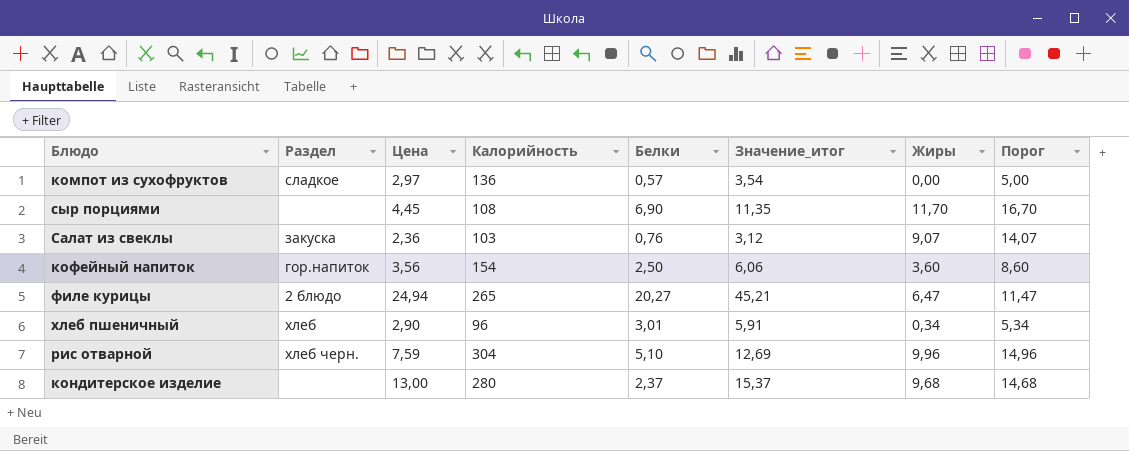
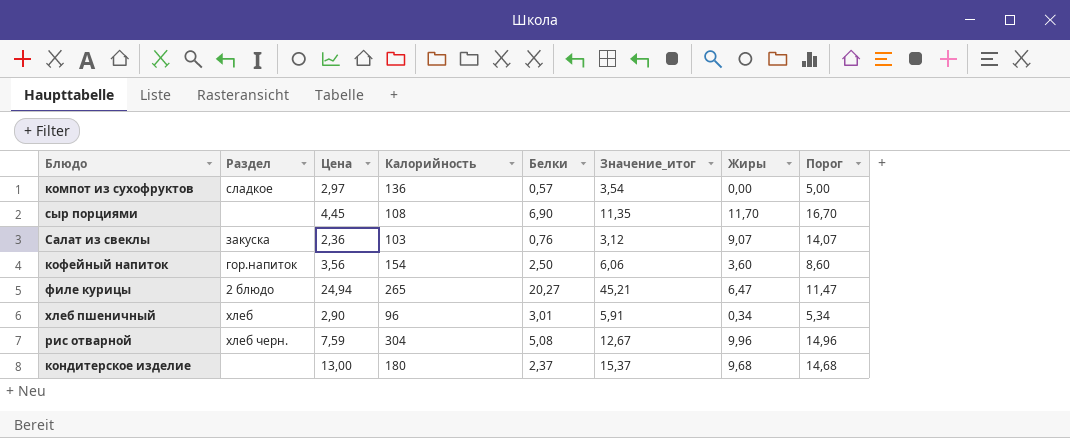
рис отварной | Белки: 5,10 -> 5,08
рис отварной | Значение_итог: 12,69 -> 12,67
кондитерское изделие | Калорийность: 280 -> 180

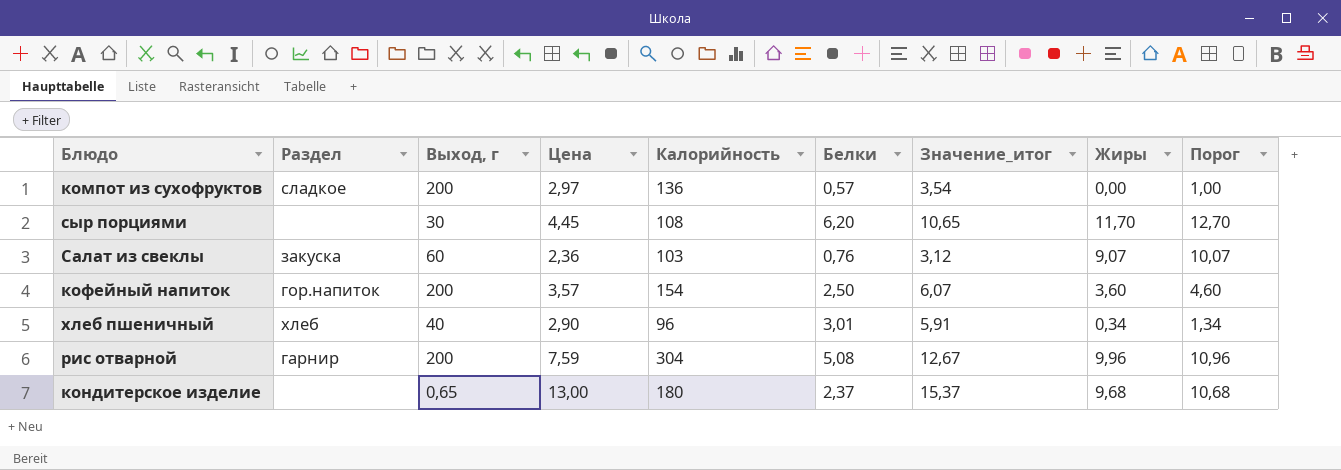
column Выход, г | position: none -> 3
column Порог | formula: [Жиры] + 5 -> [Жиры] + 1
row филе курицы: 2 блюдо | 24,94 | 265 | 20,27 | 45,21 | 6,47 | 11,47 -> none
сыр порциями | Белки: 6,90 -> 6,20
сыр порциями | Значение_итог: 11,35 -> 10,65
кофейный напиток | Цена: 3,56 -> 3,57
кофейный напиток | Значение_итог: 6,06 -> 6,07
рис отварной | Раздел: хлеб черн. -> гарнир

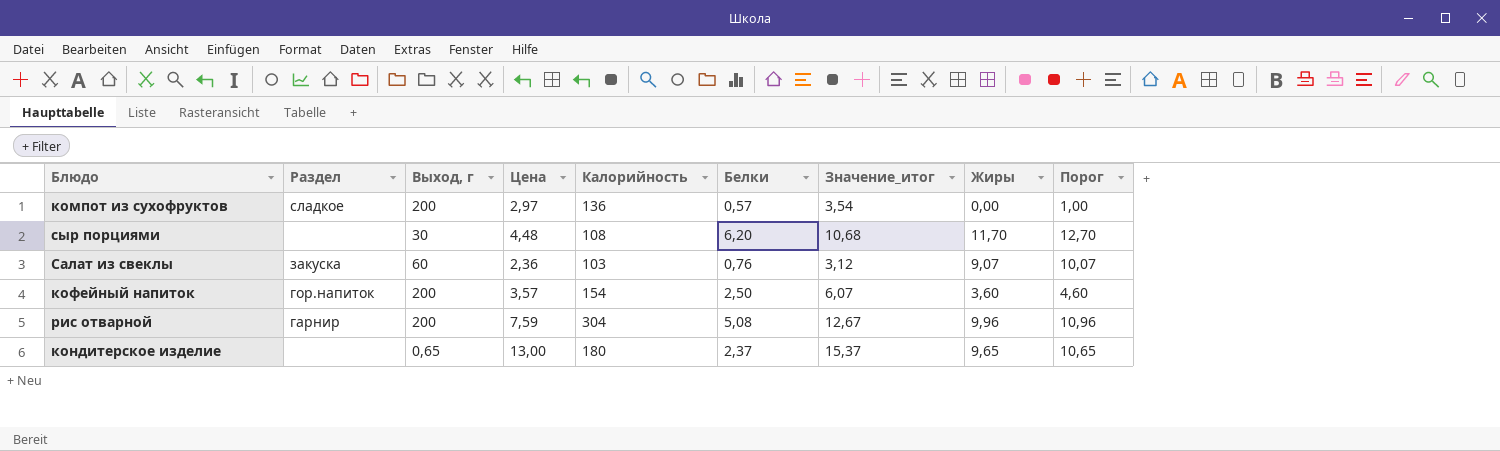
row хлеб пшеничный: хлеб | 40 | 2,90 | 96 | 3,01 | 5,91 | 0,34 | 1,34 -> none
сыр порциями | Цена: 4,45 -> 4,48
сыр порциями | Значение_итог: 10,65 -> 10,68
кондитерское изделие | Жиры: 9,68 -> 9,65
кондитерское изделие | Порог: 10,68 -> 10,65

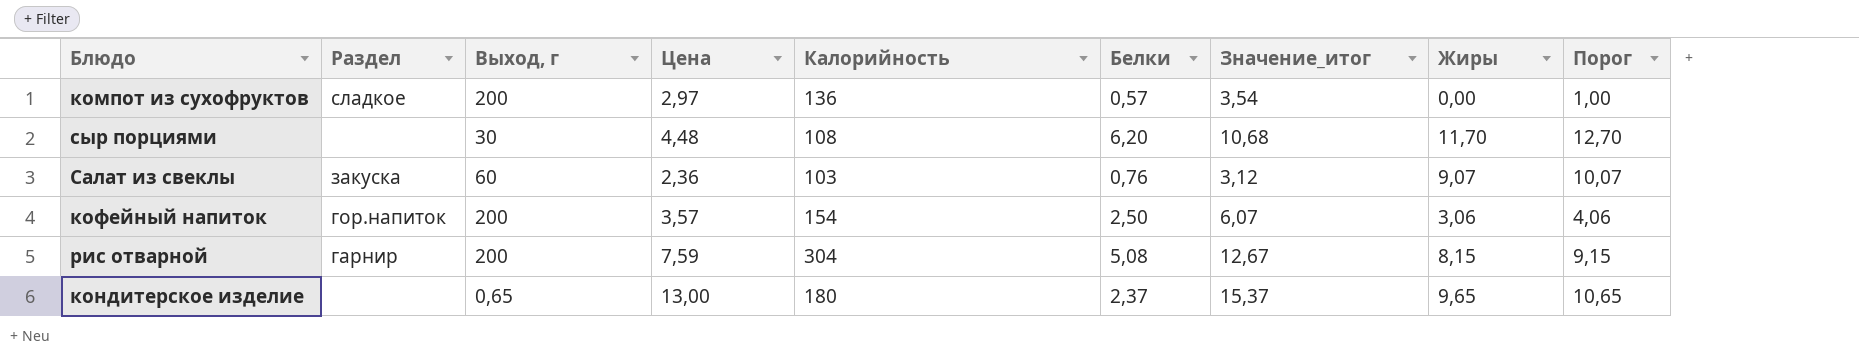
кофейный напиток | Жиры: 3,60 -> 3,06
кофейный напиток | Порог: 4,60 -> 4,06
рис отварной | Жиры: 9,96 -> 8,15
рис отварной | Порог: 10,96 -> 9,15

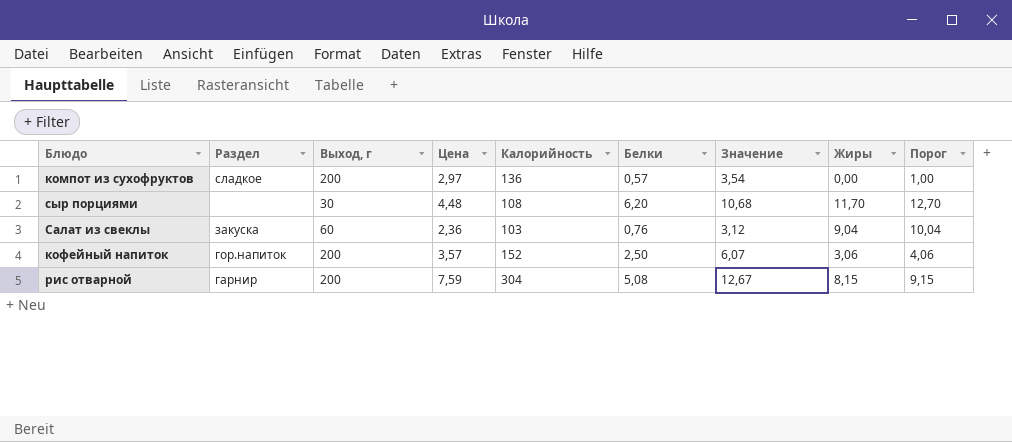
column name: Значение_итог -> Значение
row кондитерское изделие: none | 0,65 | 13,00 | 180 | 2,37 | 15,37 | 9,65 | 10,65 -> none
Салат из свеклы | Жиры: 9,07 -> 9,04
Салат из свеклы | Порог: 10,07 -> 10,04
кофейный напиток | Калорийность: 154 -> 152

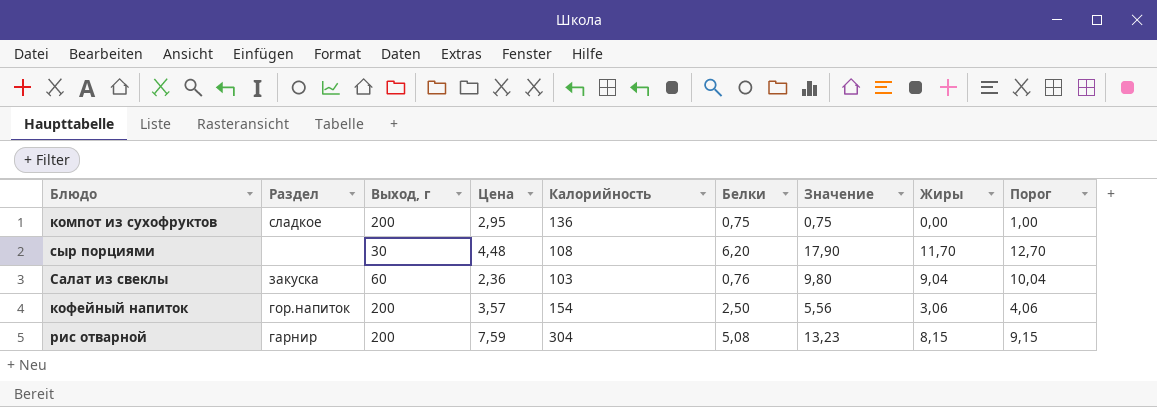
column Значение | formula: [Цена] + [Белки] -> [Белки] + [Жиры]
компот из сухофруктов | Цена: 2,97 -> 2,95
компот из сухофруктов | Белки: 0,57 -> 0,75
кофейный напиток | Калорийность: 152 -> 154

